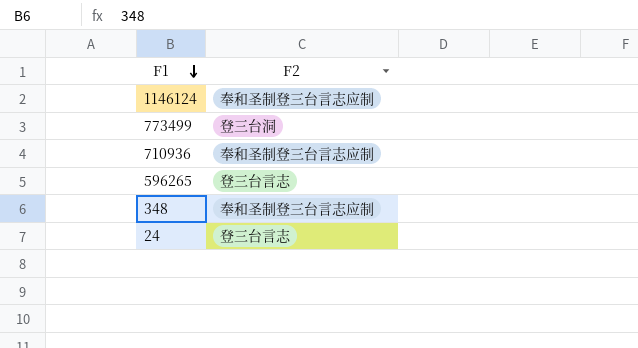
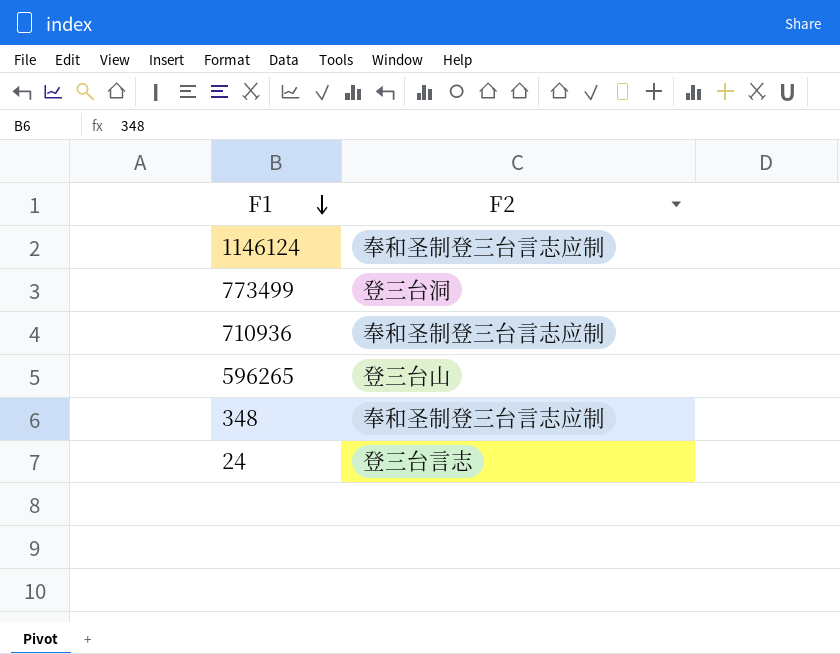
596265 | F2: 登三台言志 -> 登三台山

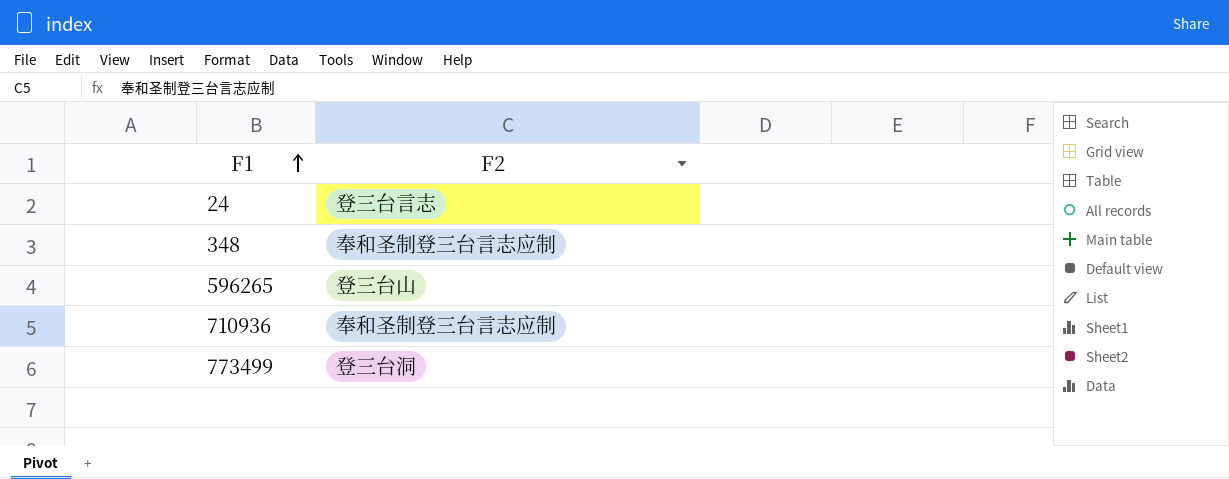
row order: F1 descending -> F1 ascending
row 1146124: 奉和圣制登三台言志应制 -> none

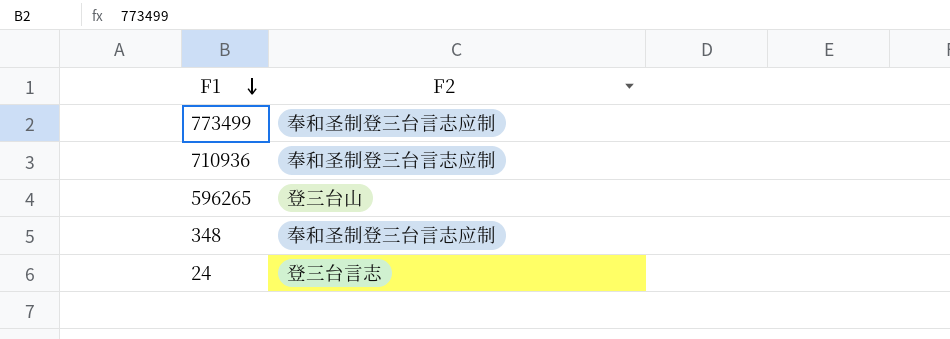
row order: F1 ascending -> F1 descending
773499 | F2: 登三台洞 -> 奉和圣制登三台言志应制

